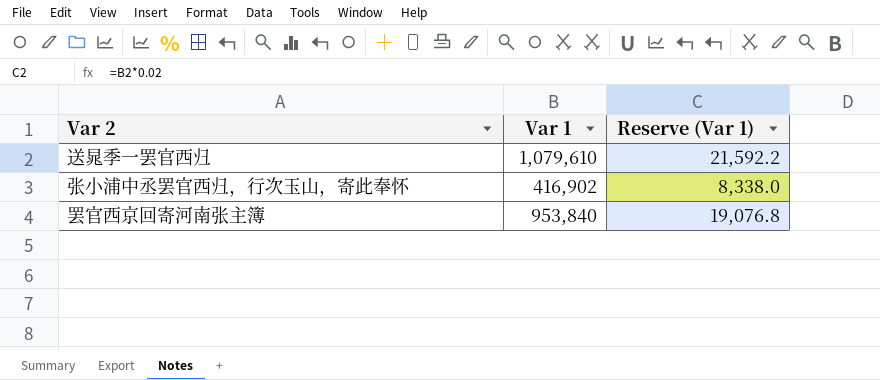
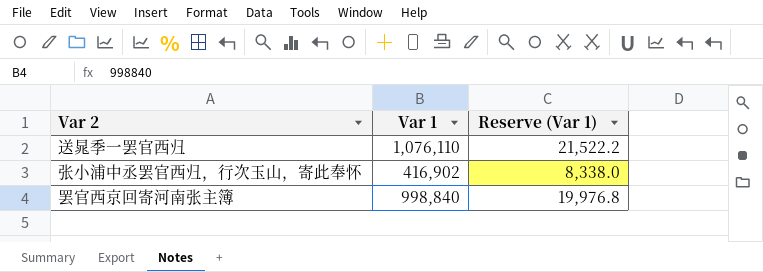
送晁季一罢官西归 | Var 1: 1,079,610 -> 1,076,110
送晁季一罢官西归 | Reserve (Var 1): 21,592.2 -> 21,522.2
罢官西京回寄河南张主簿 | Var 1: 953,840 -> 998,840
罢官西京回寄河南张主簿 | Reserve (Var 1): 19,076.8 -> 19,976.8

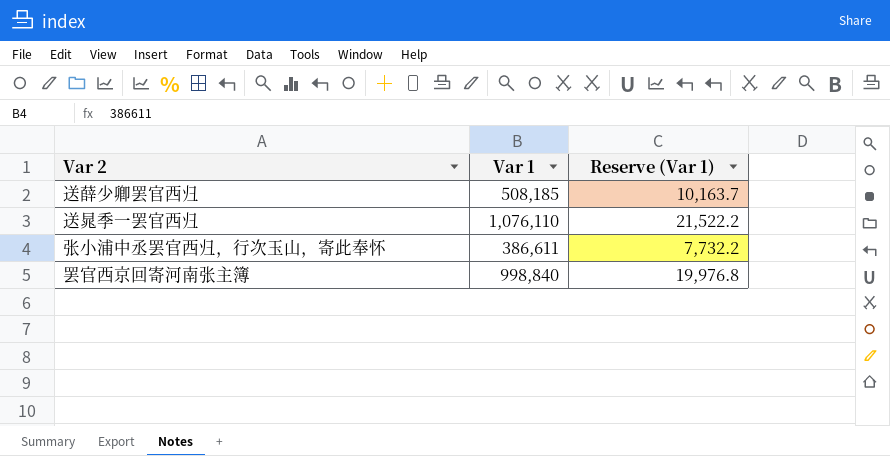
row 送薛少卿罢官西归: none -> 508,185 | 10,163.7
张小浦中丞罢官西归，行次玉山，寄此奉怀 | Var 1: 416,902 -> 386,611
张小浦中丞罢官西归，行次玉山，寄此奉怀 | Reserve (Var 1): 8,338.0 -> 7,732.2

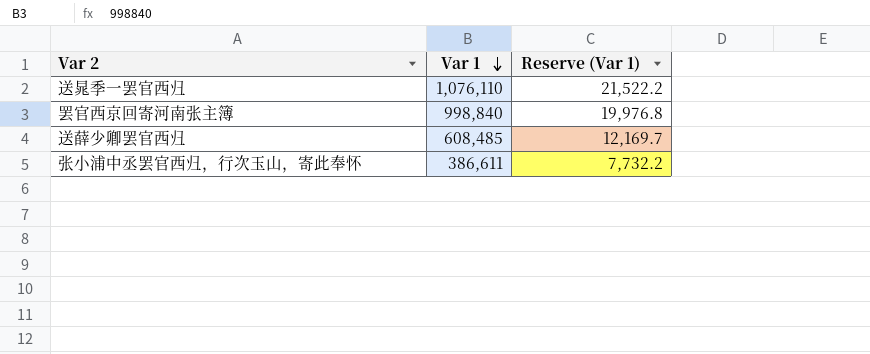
row order: none -> Var 1 descending
送薛少卿罢官西归 | Var 1: 508,185 -> 608,485
送薛少卿罢官西归 | Reserve (Var 1): 10,163.7 -> 12,169.7

